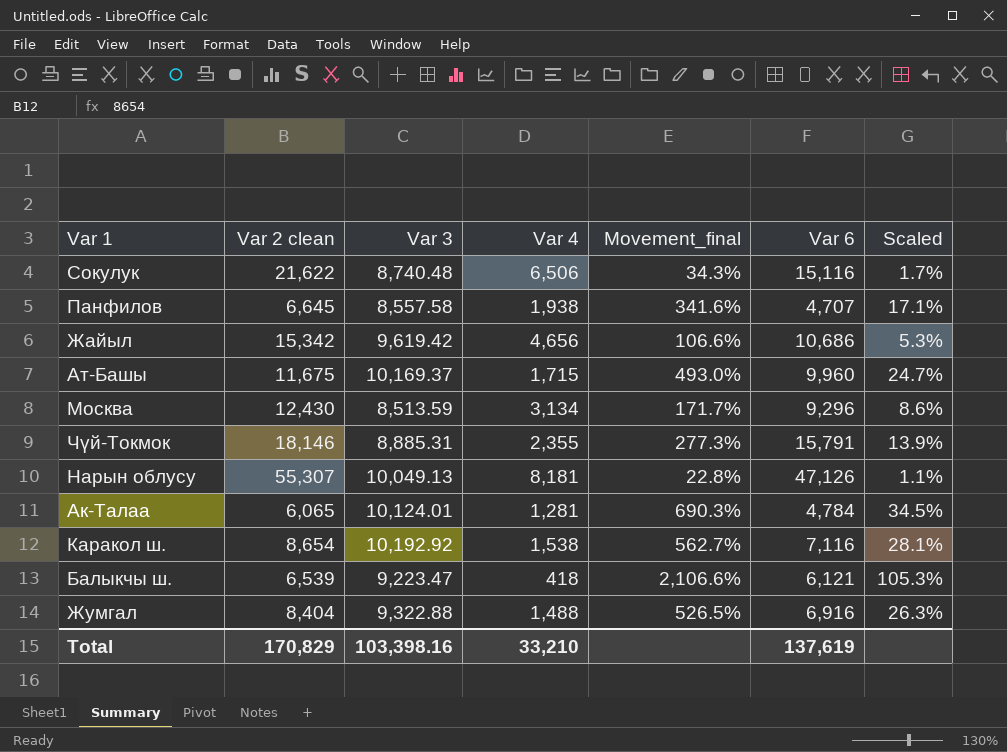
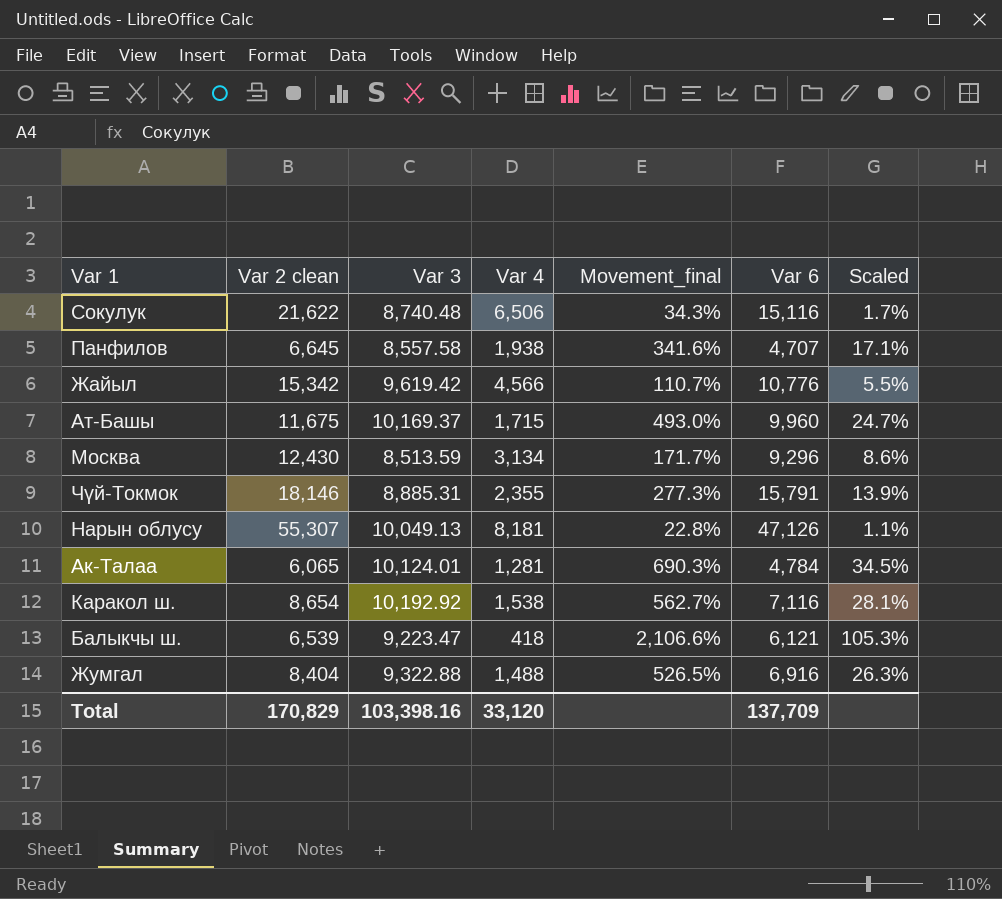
Жайыл | Var 4: 4,656 -> 4,566
Жайыл | Movement_final: 106.6% -> 110.7%
Жайыл | Var 6: 10,686 -> 10,776
Жайыл | Scaled: 5.3% -> 5.5%
Total | Var 4: 33,210 -> 33,120
Total | Var 6: 137,619 -> 137,709

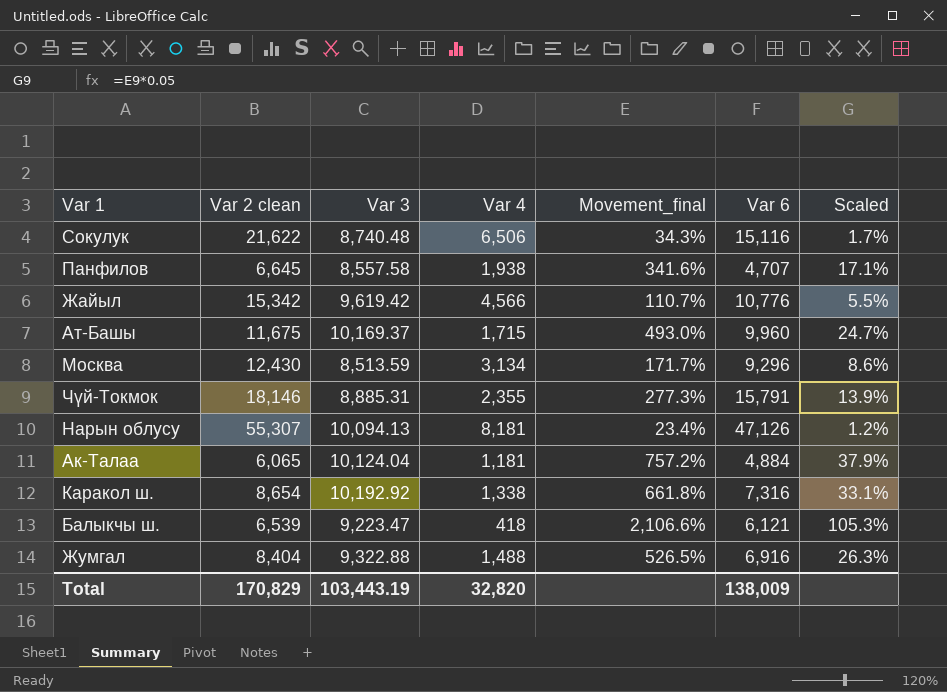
Нарын облусу | Var 3: 10,049.13 -> 10,094.13
Нарын облусу | Movement_final: 22.8% -> 23.4%
Нарын облусу | Scaled: 1.1% -> 1.2%
Ак-Талаа | Var 3: 10,124.01 -> 10,124.04
Ак-Талаа | Var 4: 1,281 -> 1,181
Ак-Талаа | Movement_final: 690.3% -> 757.2%
Ак-Талаа | Var 6: 4,784 -> 4,884
Ак-Талаа | Scaled: 34.5% -> 37.9%
Каракол ш. | Var 4: 1,538 -> 1,338
Каракол ш. | Movement_final: 562.7% -> 661.8%
Каракол ш. | Var 6: 7,116 -> 7,316
Каракол ш. | Scaled: 28.1% -> 33.1%
Total | Var 3: 103,398.16 -> 103,443.19
Total | Var 4: 33,120 -> 32,820
Total | Var 6: 137,709 -> 138,009

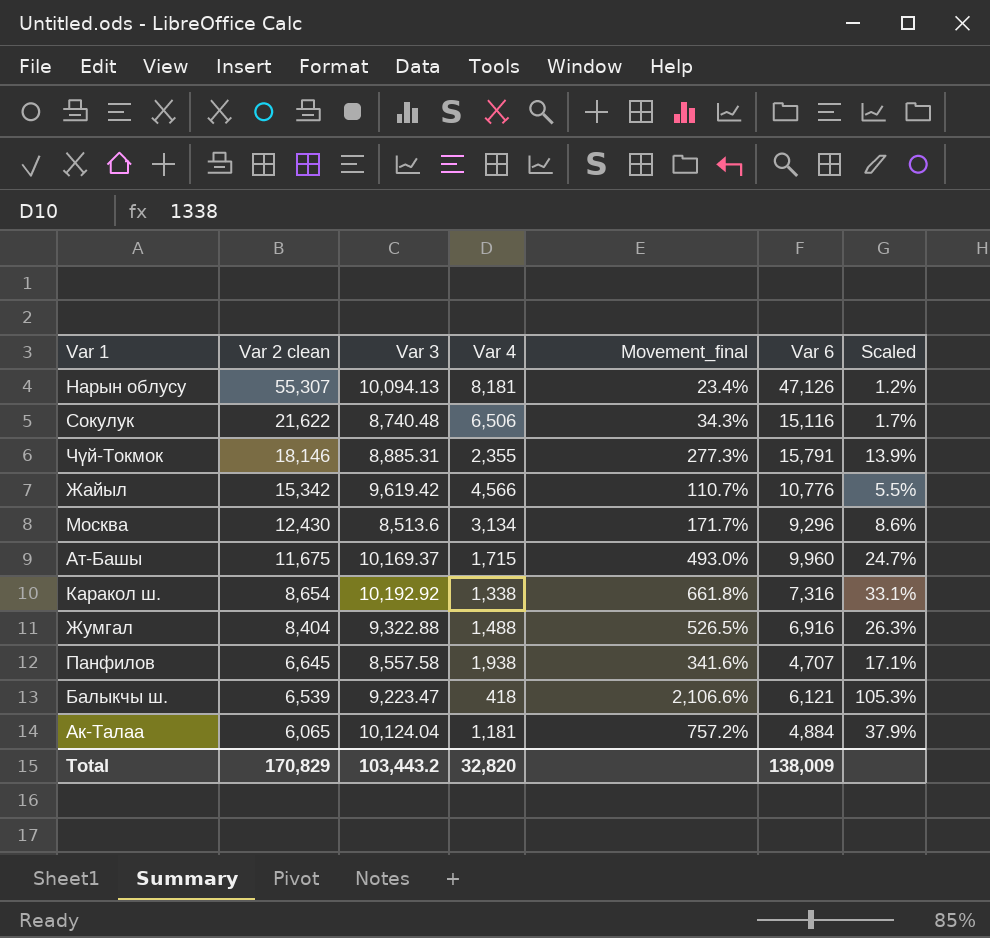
row order: none -> Var 2 clean descending
Москва | Var 3: 8,513.59 -> 8,513.6
Total | Var 3: 103,443.19 -> 103,443.2

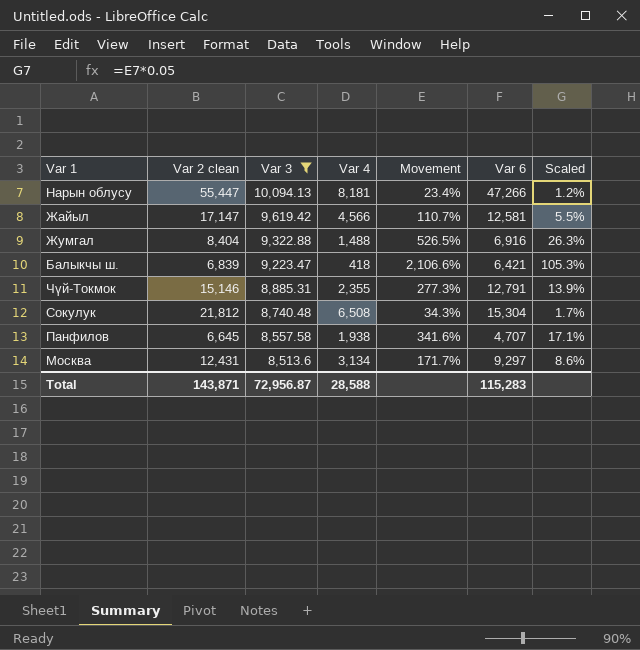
filter: none -> Var 3 <= 10,094.13
row order: Var 2 clean descending -> Var 3 descending
column name: Movement_final -> Movement
Нарын облусу | Var 2 clean: 55,307 -> 55,447
Нарын облусу | Var 6: 47,126 -> 47,266
Жайыл | Var 2 clean: 15,342 -> 17,147
Жайыл | Var 6: 10,776 -> 12,581
Балыкчы ш. | Var 2 clean: 6,539 -> 6,839
Балыкчы ш. | Var 6: 6,121 -> 6,421
Чүй-Токмок | Var 2 clean: 18,146 -> 15,146
Чүй-Токмок | Var 6: 15,791 -> 12,791
Сокулук | Var 2 clean: 21,622 -> 21,812
Сокулук | Var 4: 6,506 -> 6,508
Сокулук | Var 6: 15,116 -> 15,304
Москва | Var 2 clean: 12,430 -> 12,431
Москва | Var 6: 9,296 -> 9,297
Total | Var 2 clean: 170,829 -> 143,871
Total | Var 3: 103,443.2 -> 72,956.87
Total | Var 4: 32,820 -> 28,588
Total | Var 6: 138,009 -> 115,283

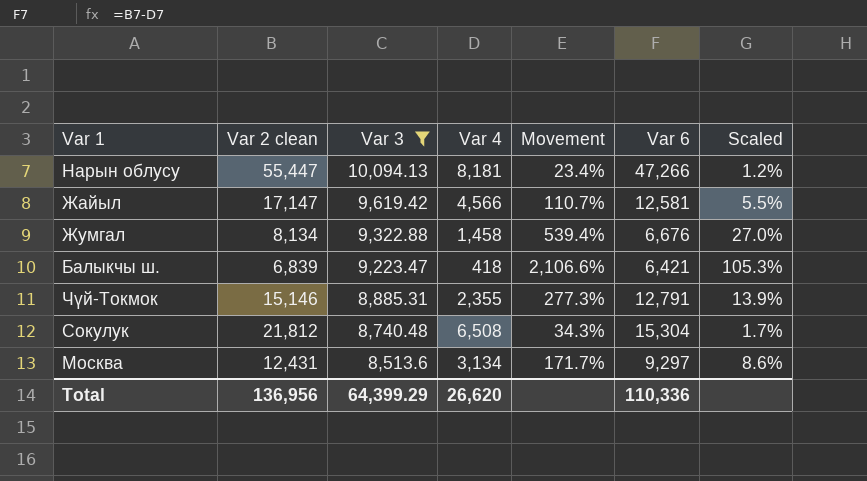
row Панфилов: 6,645 | 8,557.58 | 1,938 | 341.6% | 4,707 | 17.1% -> none
Жумгал | Var 2 clean: 8,404 -> 8,134
Жумгал | Var 4: 1,488 -> 1,458
Жумгал | Movement: 526.5% -> 539.4%
Жумгал | Var 6: 6,916 -> 6,676
Жумгал | Scaled: 26.3% -> 27.0%
Total | Var 2 clean: 143,871 -> 136,956
Total | Var 3: 72,956.87 -> 64,399.29
Total | Var 4: 28,588 -> 26,620
Total | Var 6: 115,283 -> 110,336

